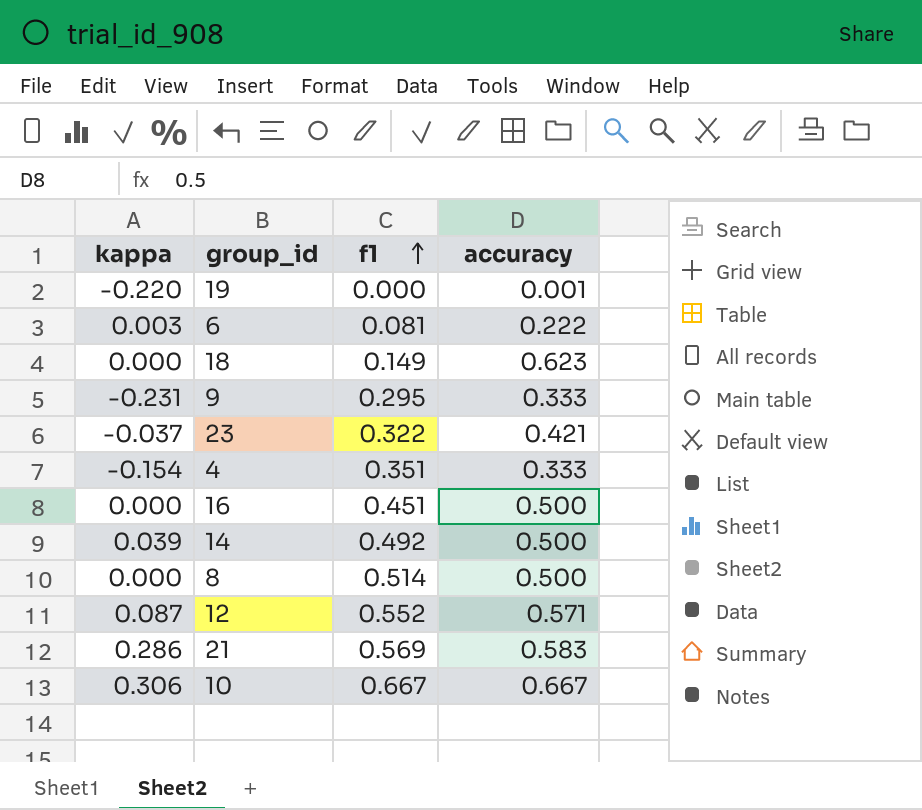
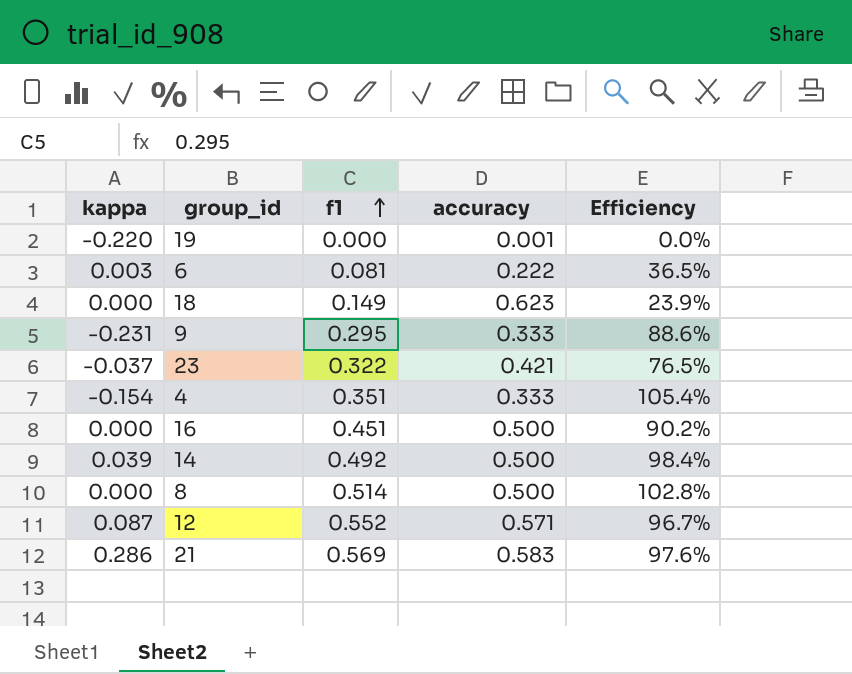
column Efficiency | formula: none -> [f1] / [accuracy]
row 10: 0.306 | 0.667 | 0.667 -> none

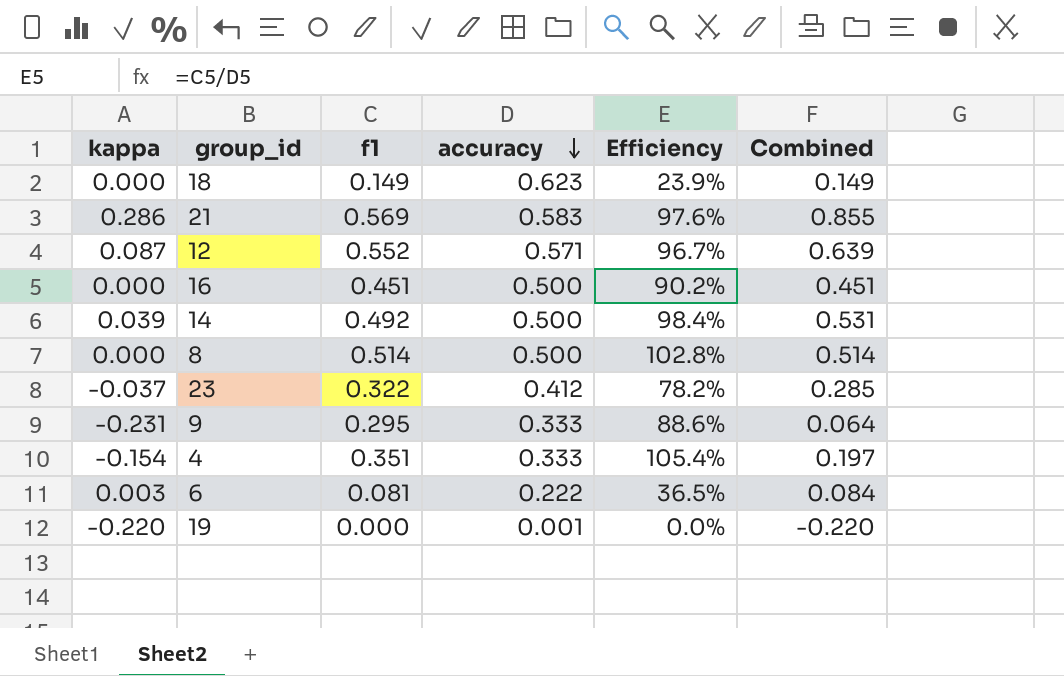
row order: f1 ascending -> accuracy descending
column Combined | formula: none -> [kappa] + [f1]
23 | accuracy: 0.421 -> 0.412
23 | Efficiency: 76.5% -> 78.2%

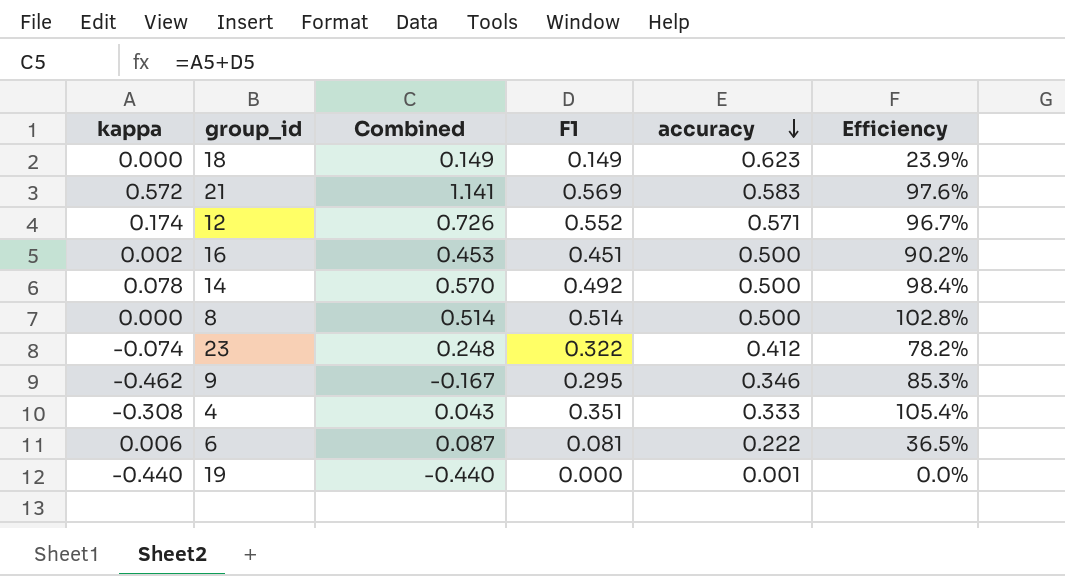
column Combined | position: 6 -> 3
column name: f1 -> F1
21 | kappa: 0.286 -> 0.572
21 | Combined: 0.855 -> 1.141
12 | kappa: 0.087 -> 0.174
12 | Combined: 0.639 -> 0.726
16 | kappa: 0.000 -> 0.002
16 | Combined: 0.451 -> 0.453
14 | kappa: 0.039 -> 0.078
14 | Combined: 0.531 -> 0.570
23 | kappa: -0.037 -> -0.074
23 | Combined: 0.285 -> 0.248
9 | kappa: -0.231 -> -0.462
9 | Combined: 0.064 -> -0.167
9 | accuracy: 0.333 -> 0.346
9 | Efficiency: 88.6% -> 85.3%
4 | kappa: -0.154 -> -0.308
4 | Combined: 0.197 -> 0.043
6 | kappa: 0.003 -> 0.006
6 | Combined: 0.084 -> 0.087
19 | kappa: -0.220 -> -0.440
19 | Combined: -0.220 -> -0.440

